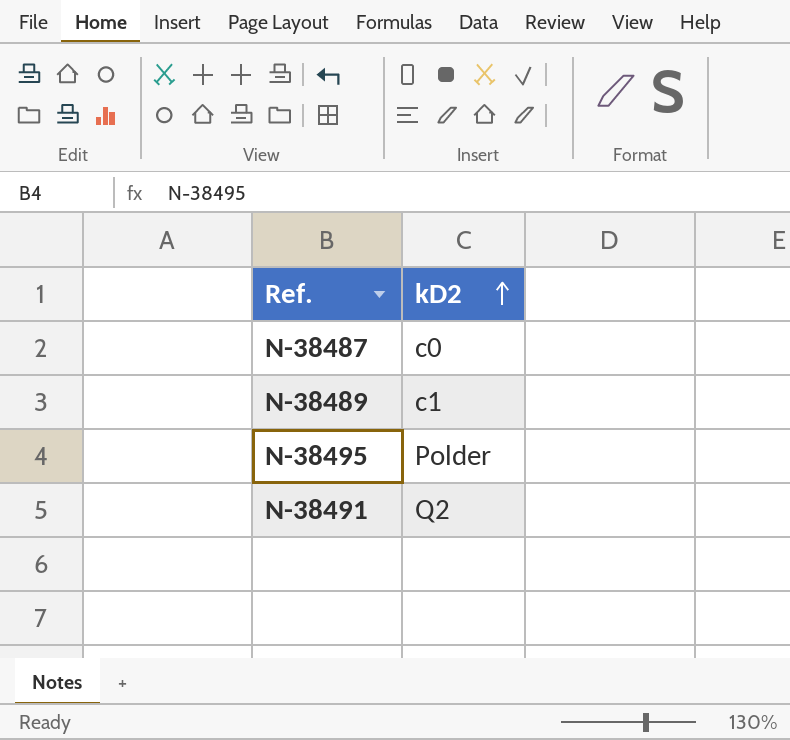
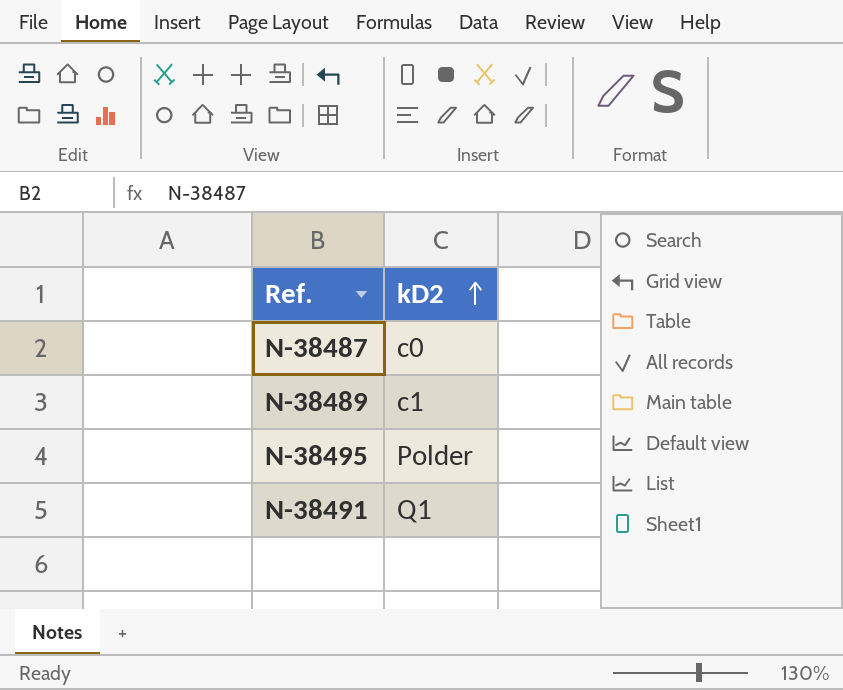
N-38491 | kD2: Q2 -> Q1

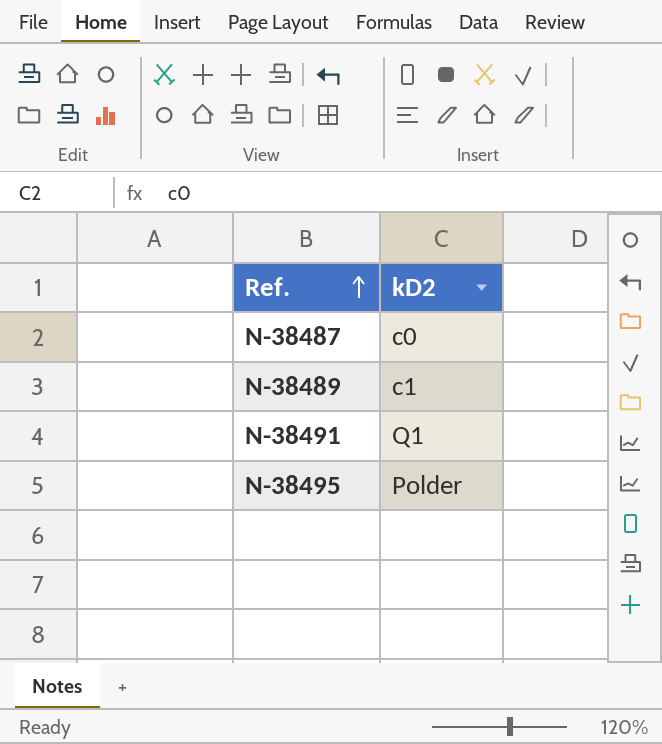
row order: kD2 ascending -> Ref. ascending

